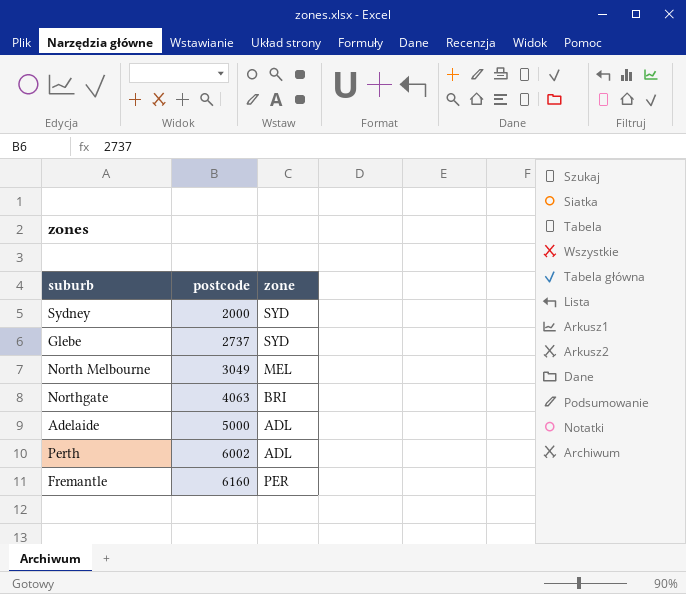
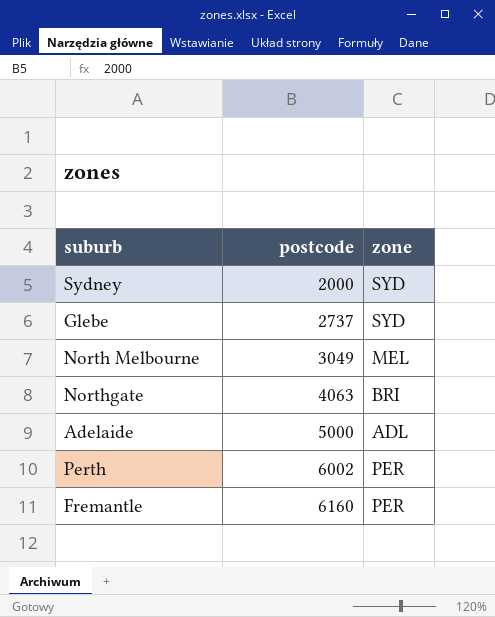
Perth | zone: ADL -> PER

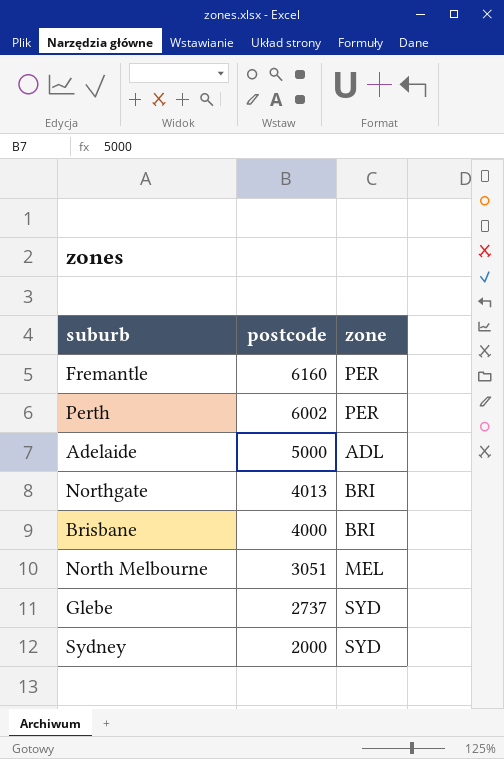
row order: postcode ascending -> postcode descending
Northgate | postcode: 4063 -> 4013
row Brisbane: none -> 4000 | BRI
North Melbourne | postcode: 3049 -> 3051

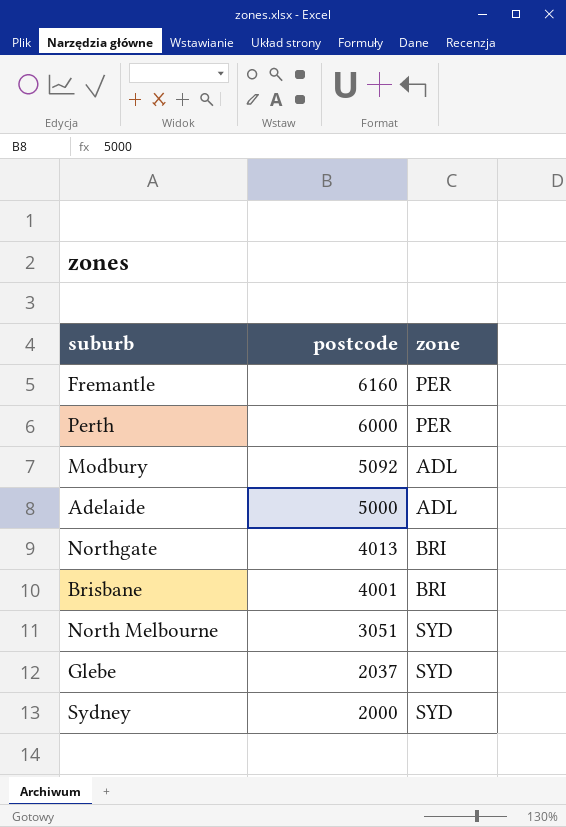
Perth | postcode: 6002 -> 6000
row Modbury: none -> 5092 | ADL
Brisbane | postcode: 4000 -> 4001
North Melbourne | zone: MEL -> SYD
Glebe | postcode: 2737 -> 2037

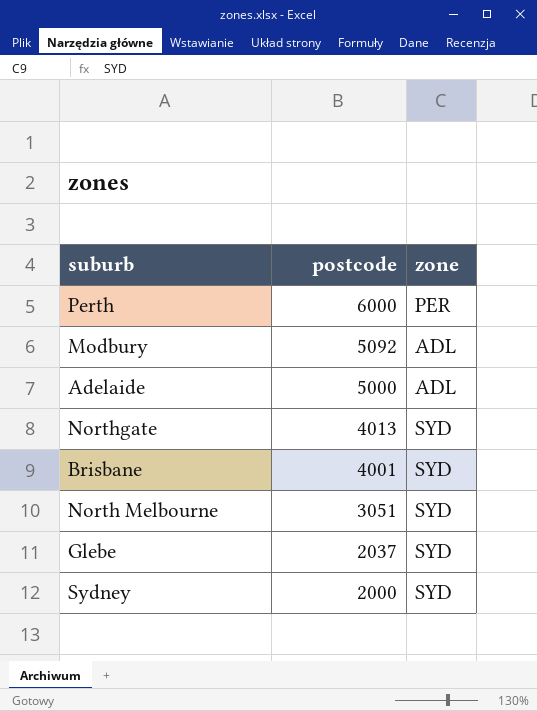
row Fremantle: 6160 | PER -> none
Northgate | zone: BRI -> SYD
Brisbane | zone: BRI -> SYD

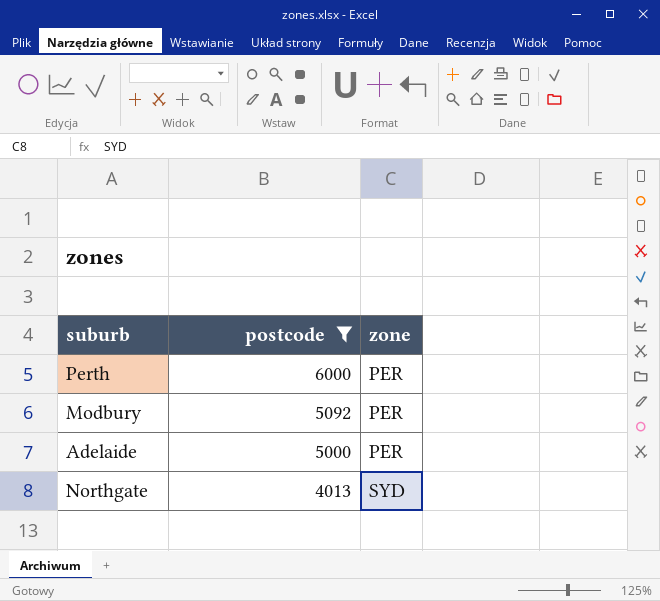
filter: none -> postcode >= 4013
Modbury | zone: ADL -> PER
Adelaide | zone: ADL -> PER

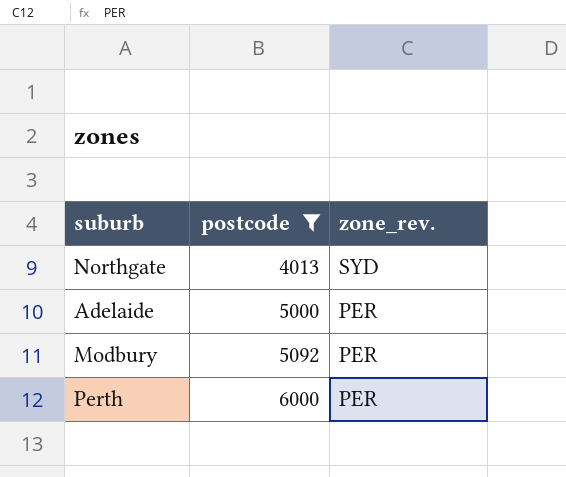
row order: postcode descending -> postcode ascending
column name: zone -> zone_rev.

